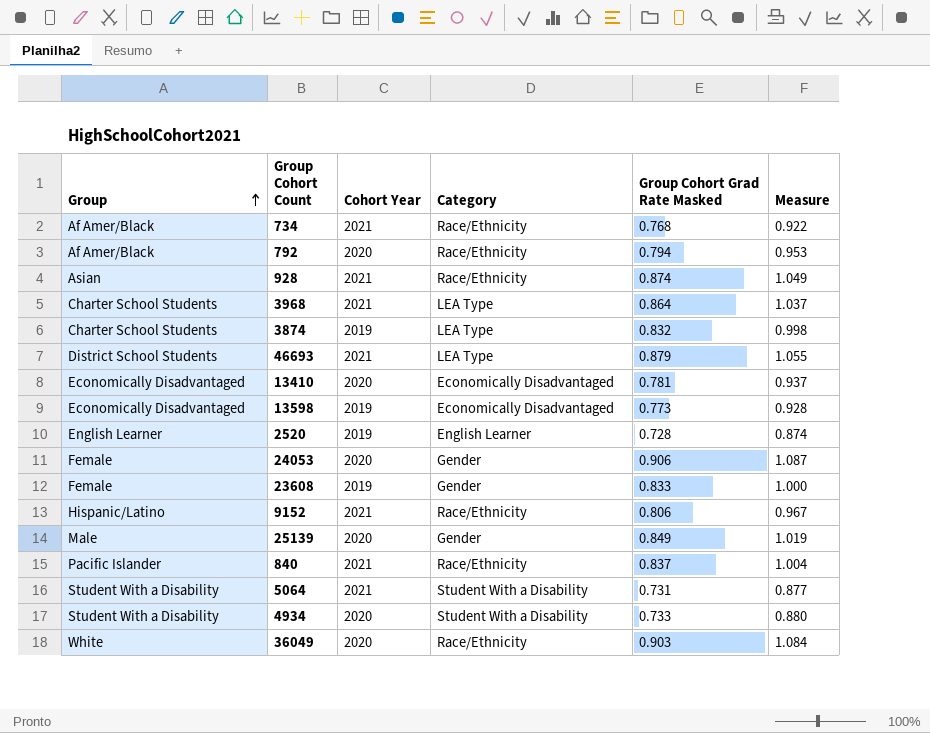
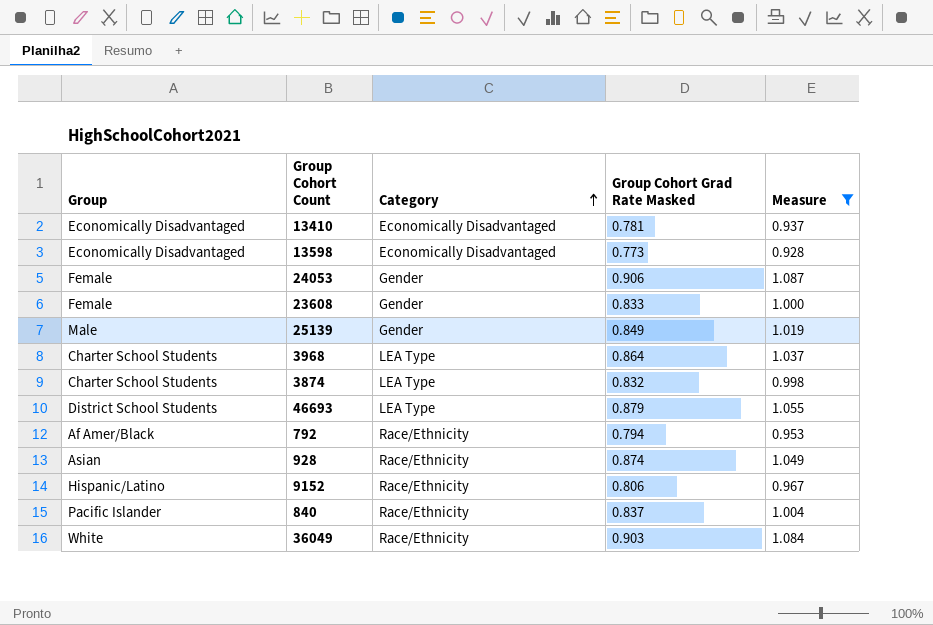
filter: none -> Measure >= 0.928
row order: Group ascending -> Category ascending
column Cohort Year | position: 3 -> none

